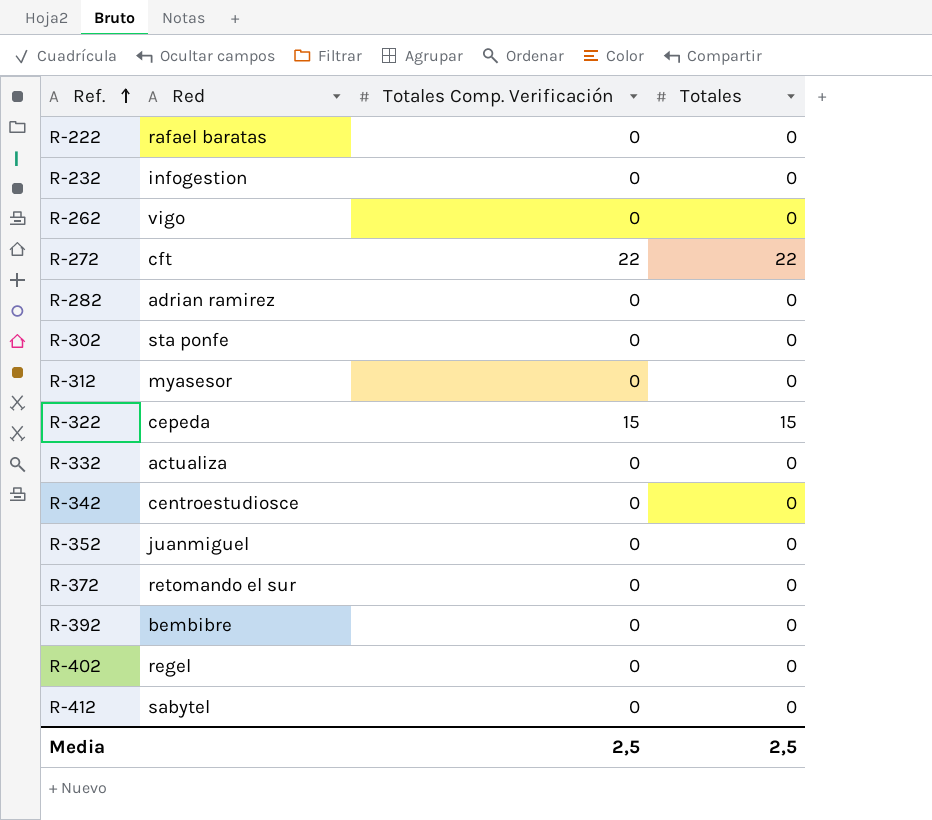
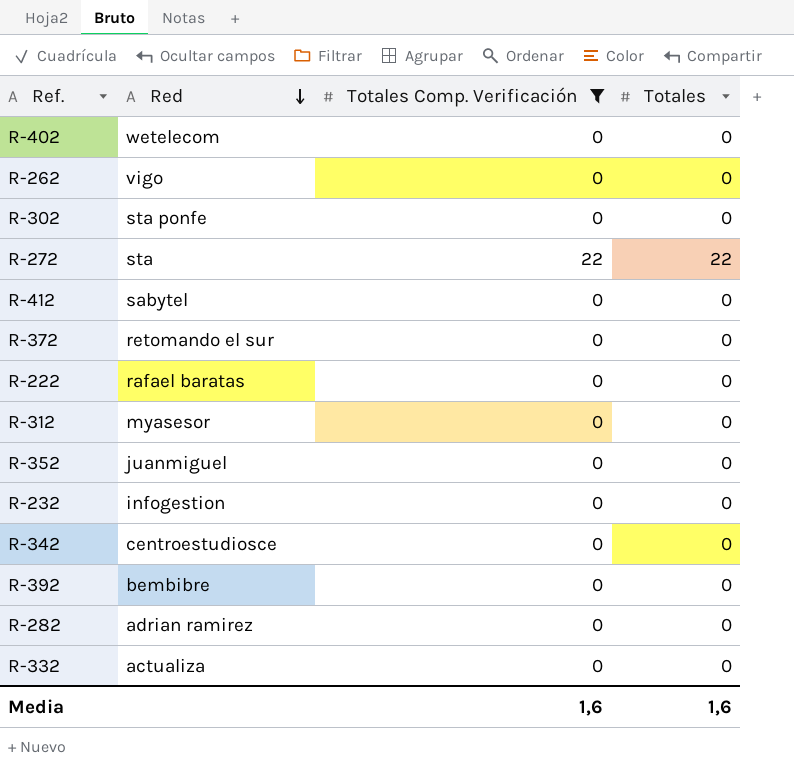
filter: none -> Totales Comp. Verificación != 15
row order: Ref. ascending -> Red descending
R-402 | Red: regel -> wetelecom
R-272 | Red: cft -> sta
Media | Totales Comp. Verificación: 2,5 -> 1,6
Media | Totales: 2,5 -> 1,6

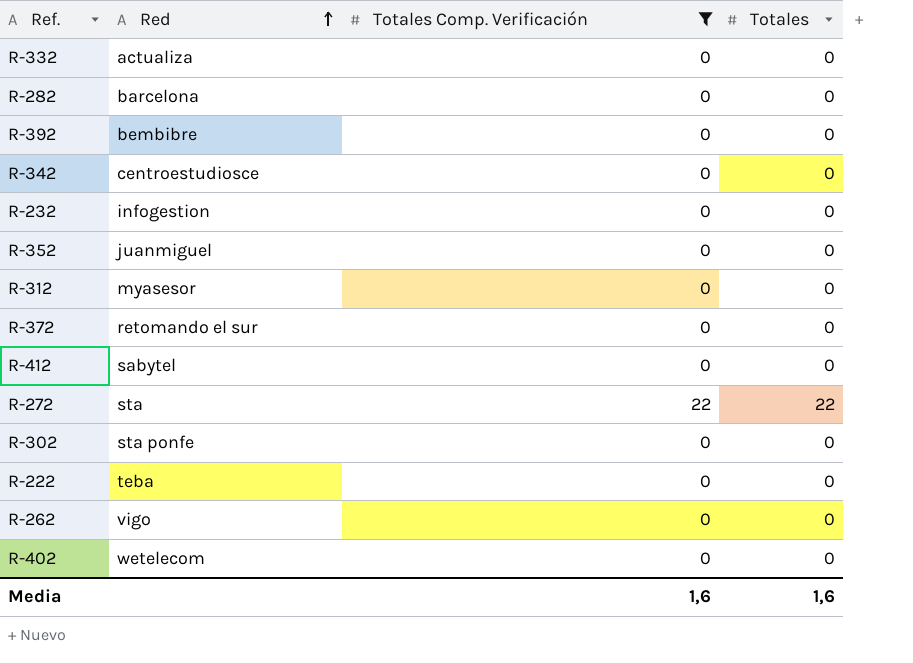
row order: Red descending -> Red ascending
R-282 | Red: adrian ramirez -> barcelona
R-222 | Red: rafael baratas -> teba

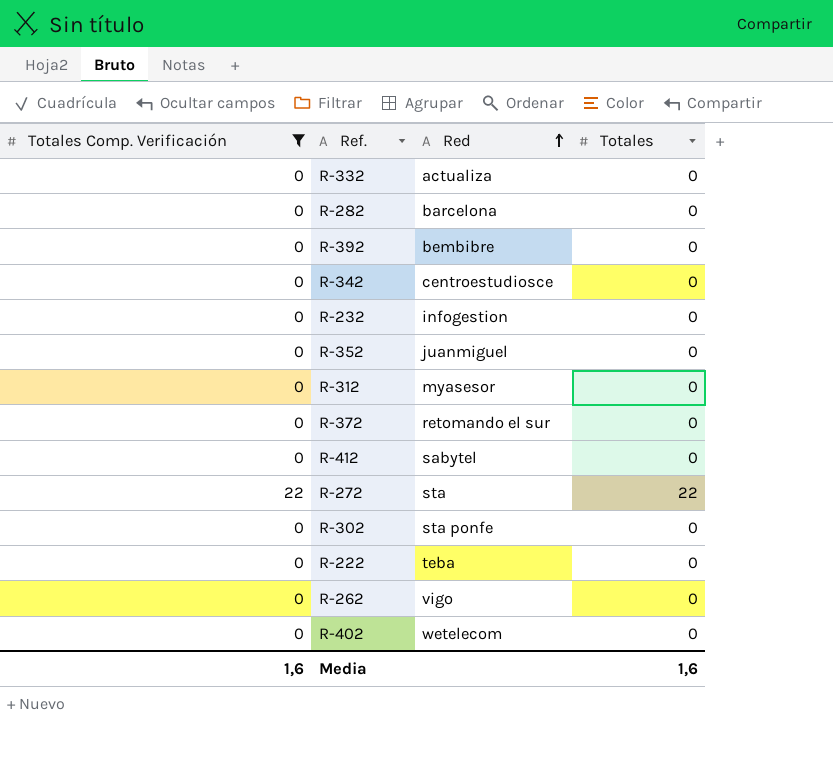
column Totales Comp. Verificación | position: 3 -> 1

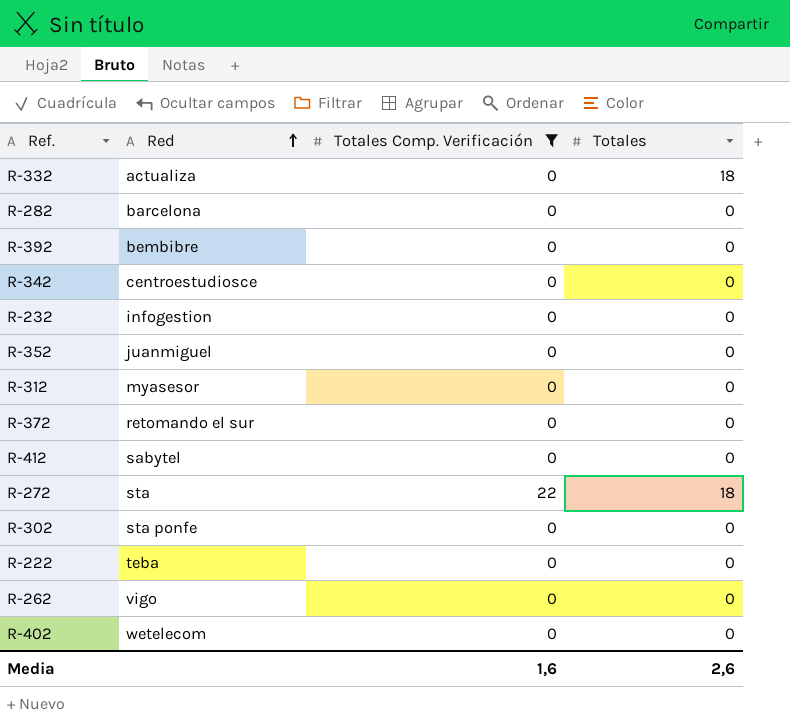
column Totales Comp. Verificación | position: 1 -> 3
R-332 | Totales: 0 -> 18
R-272 | Totales: 22 -> 18
Media | Totales: 1,6 -> 2,6

